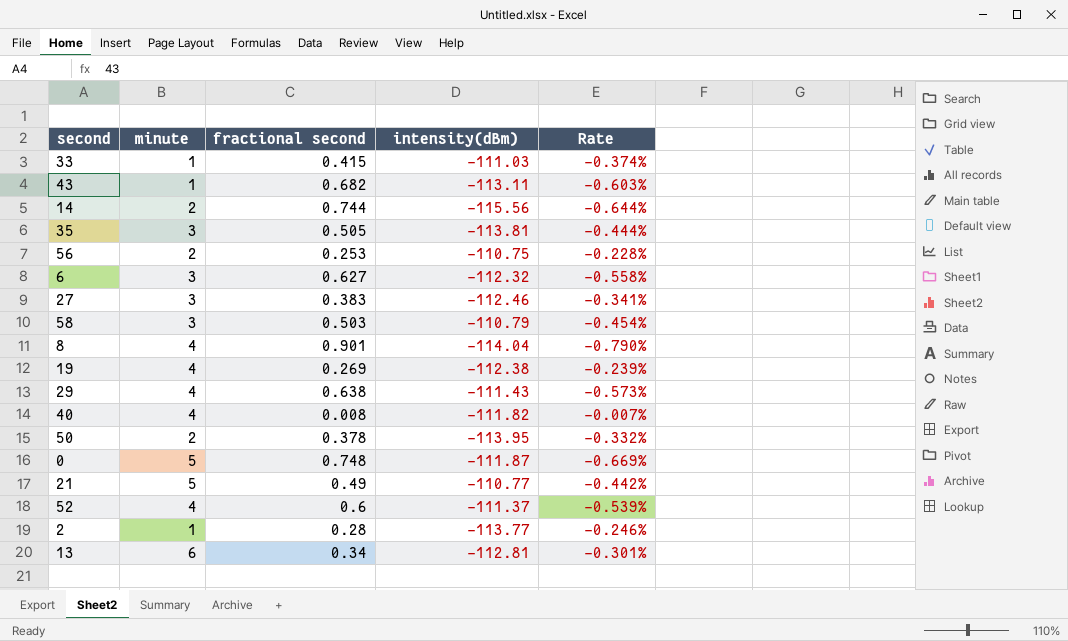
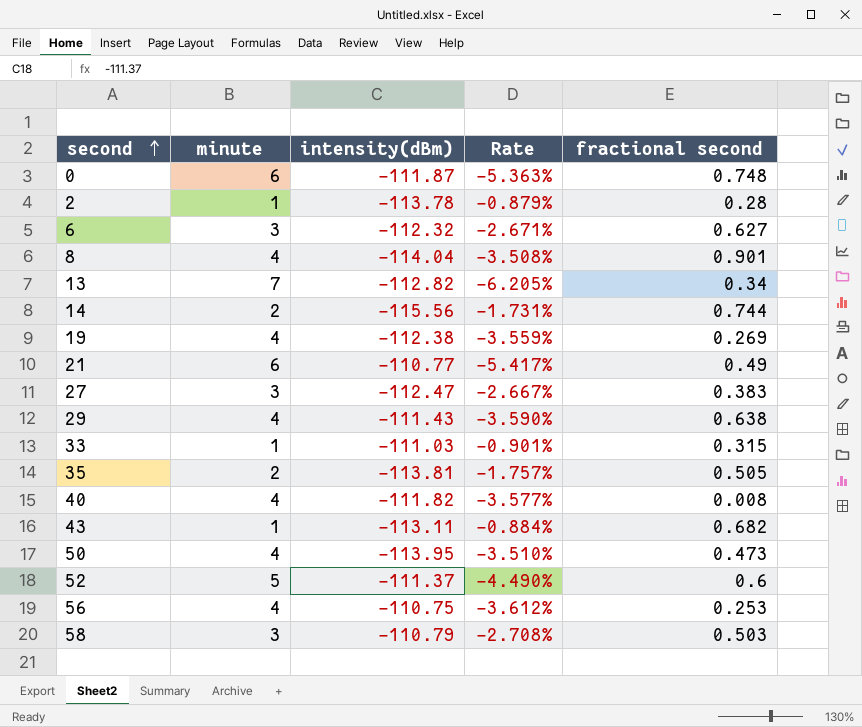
row order: none -> second ascending
column Rate | formula: [fractional second] / [intensity(dBm)] -> [minute] / [intensity(dBm)]
column fractional second | position: 3 -> 5
0 | minute: 5 -> 6
2 | intensity(dBm): -113.77 -> -113.78
13 | minute: 6 -> 7
13 | intensity(dBm): -112.81 -> -112.82
21 | minute: 5 -> 6
27 | intensity(dBm): -112.46 -> -112.47
33 | fractional second: 0.415 -> 0.315
35 | minute: 3 -> 2
50 | minute: 2 -> 4
50 | fractional second: 0.378 -> 0.473
52 | minute: 4 -> 5
56 | minute: 2 -> 4

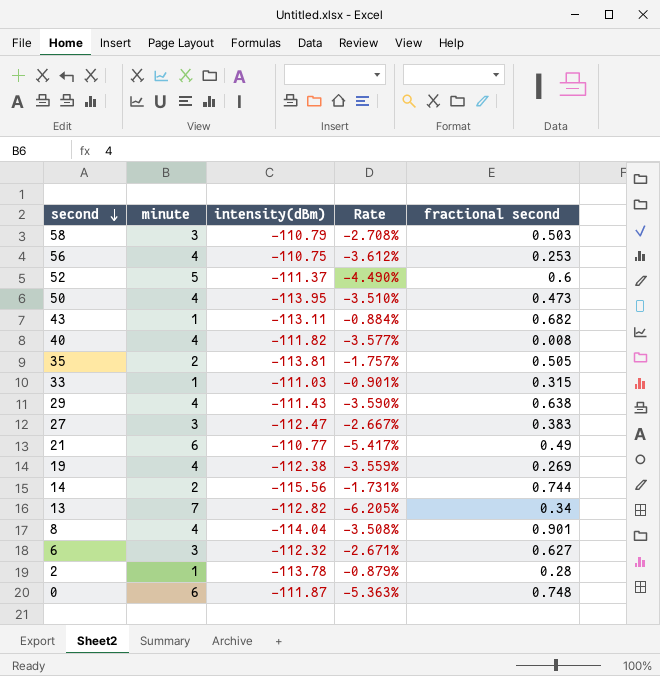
row order: second ascending -> second descending

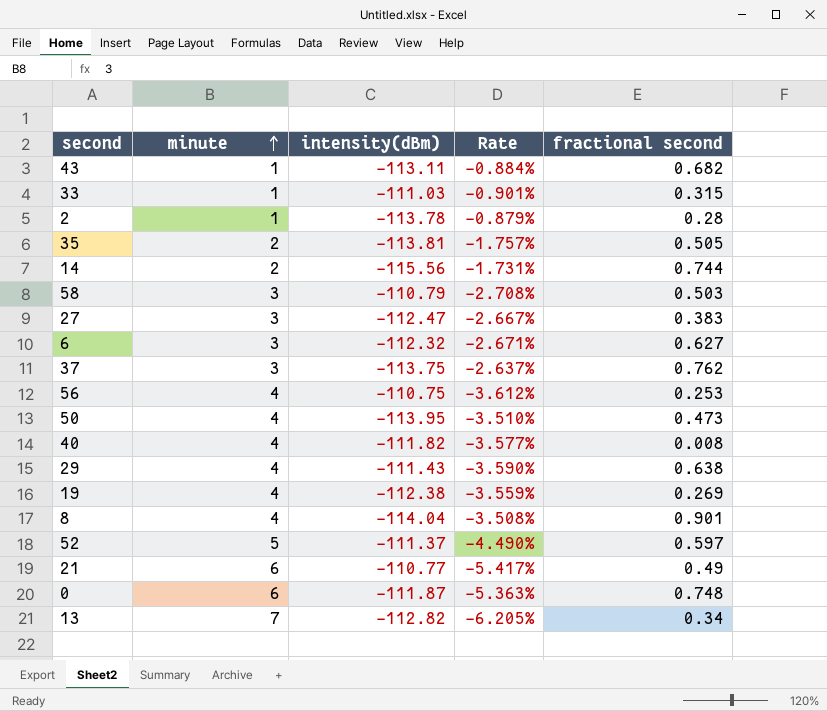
row order: second descending -> minute ascending
row 37: none -> 3 | -113.75 | -2.637% | 0.762
52 | fractional second: 0.6 -> 0.597

